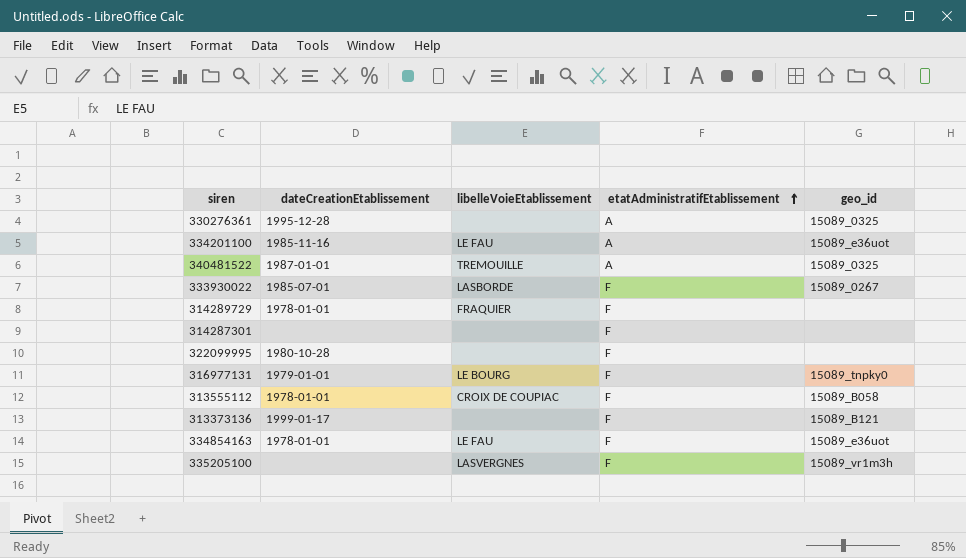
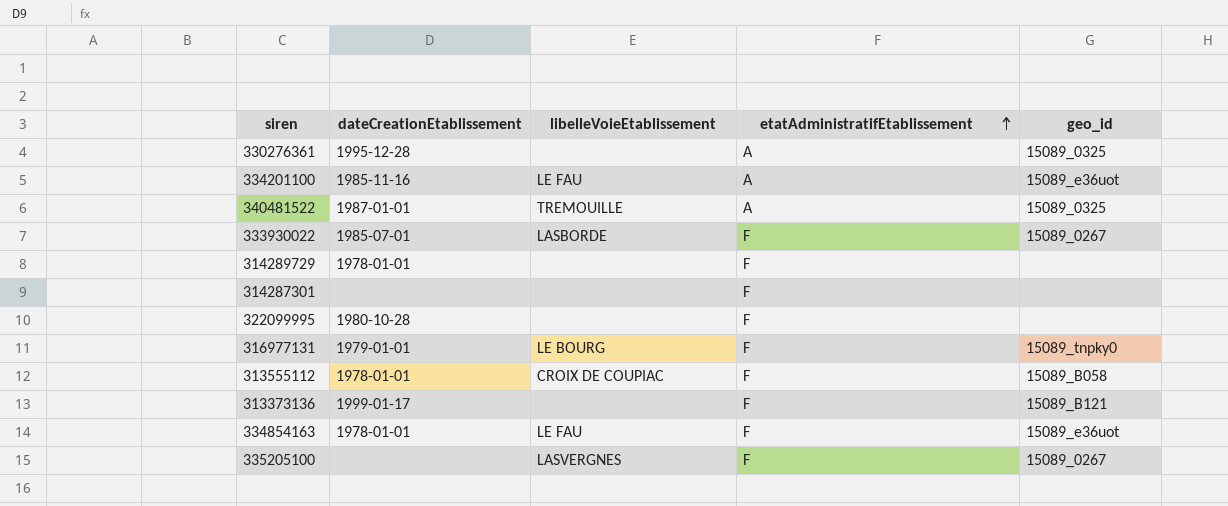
314289729 | libelleVoieEtablissement: FRAQUIER -> none
335205100 | geo_id: 15089_vr1m3h -> 15089_0267

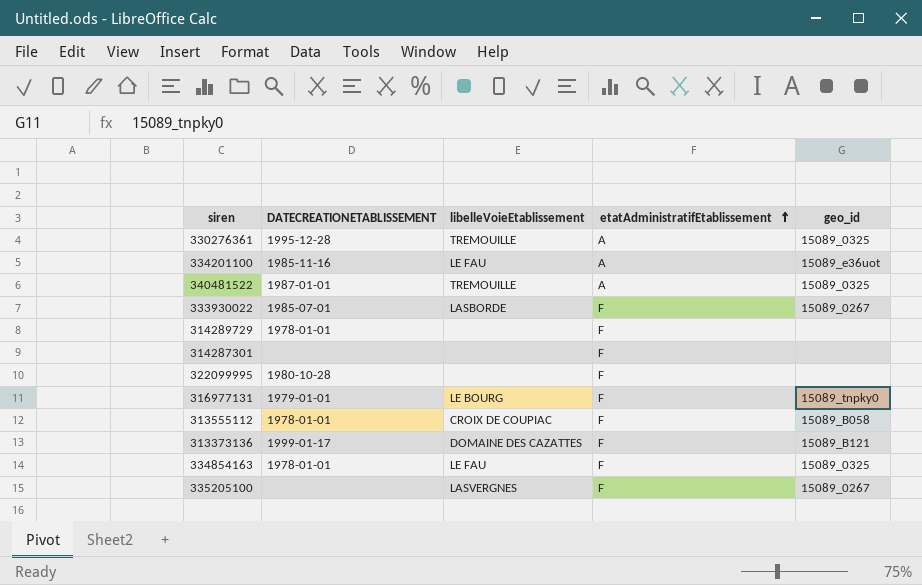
column name: dateCreationEtablissement -> DATECREATIONETABLISSEMENT
330276361 | libelleVoieEtablissement: none -> TREMOUILLE
313373136 | libelleVoieEtablissement: none -> DOMAINE DES CAZATTES
334854163 | geo_id: 15089_e36uot -> 15089_0325

